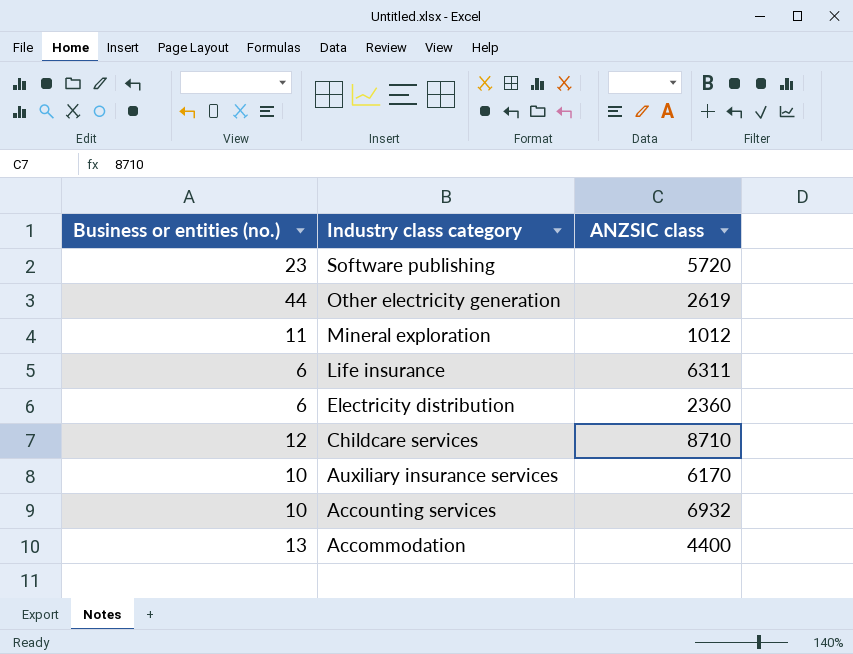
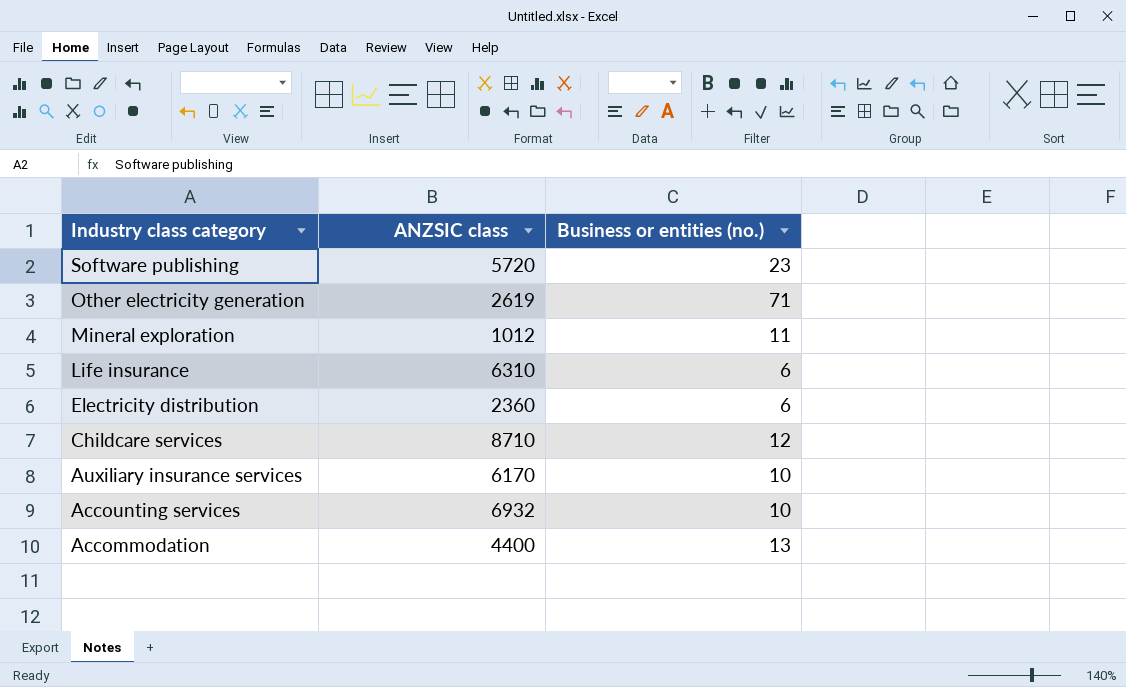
column Business or entities (no.) | position: 1 -> 3
Other electricity generation | Business or entities (no.): 44 -> 71
Life insurance | ANZSIC class: 6311 -> 6310

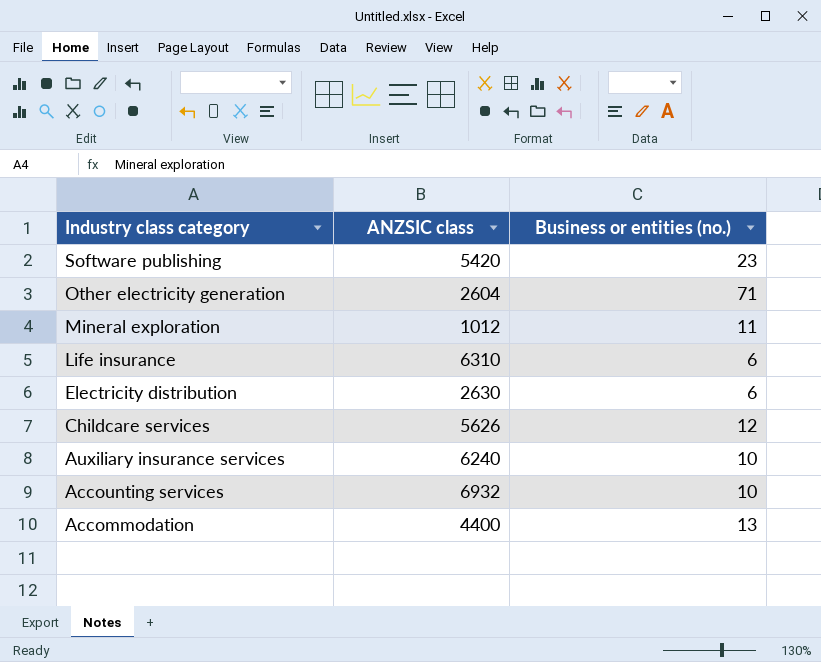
Software publishing | ANZSIC class: 5720 -> 5420
Other electricity generation | ANZSIC class: 2619 -> 2604
Electricity distribution | ANZSIC class: 2360 -> 2630
Childcare services | ANZSIC class: 8710 -> 5626
Auxiliary insurance services | ANZSIC class: 6170 -> 6240

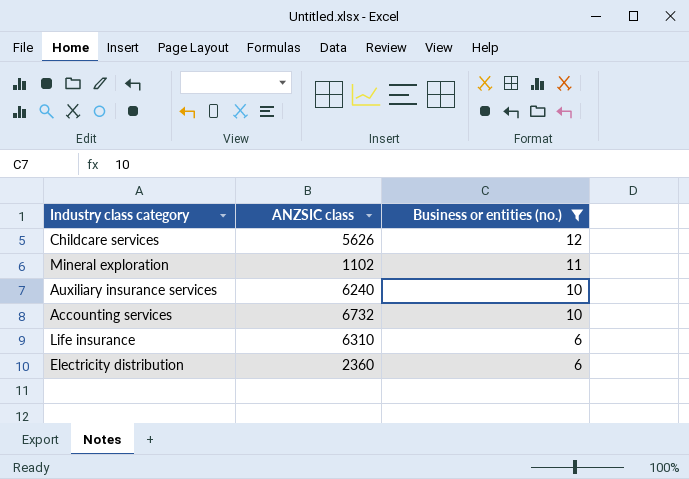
filter: none -> Business or entities (no.) <= 12
row order: Industry class category descending -> Business or entities (no.) descending
Mineral exploration | ANZSIC class: 1012 -> 1102
Accounting services | ANZSIC class: 6932 -> 6732
Electricity distribution | ANZSIC class: 2630 -> 2360

